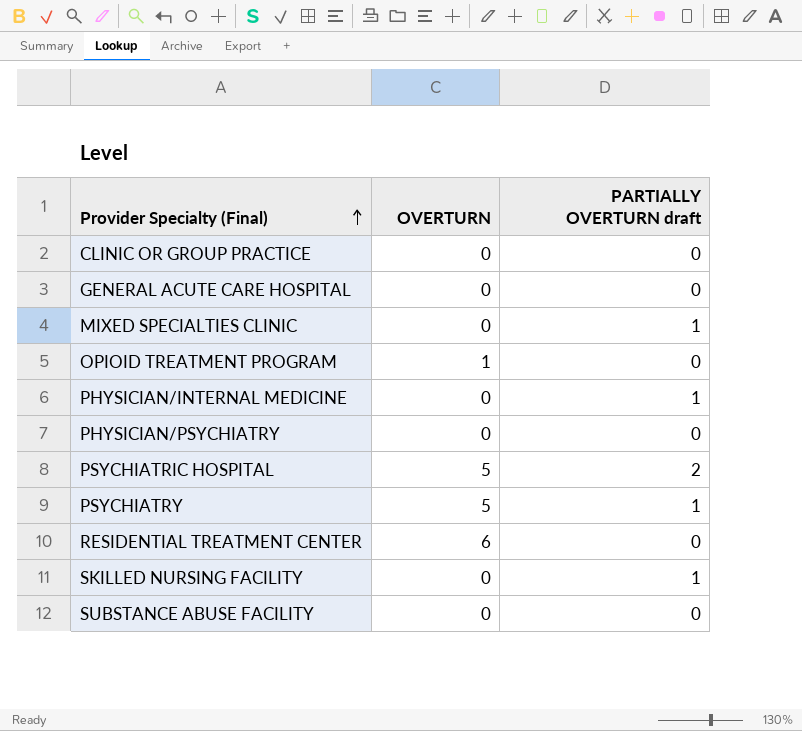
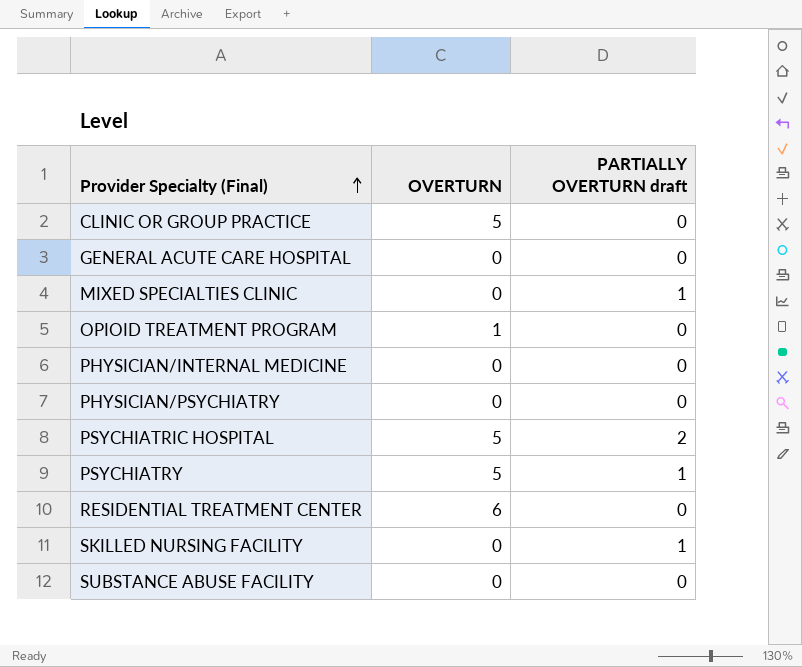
CLINIC OR GROUP PRACTICE | OVERTURN: 0 -> 5
PHYSICIAN/INTERNAL MEDICINE | PARTIALLY OVERTURN draft: 1 -> 0

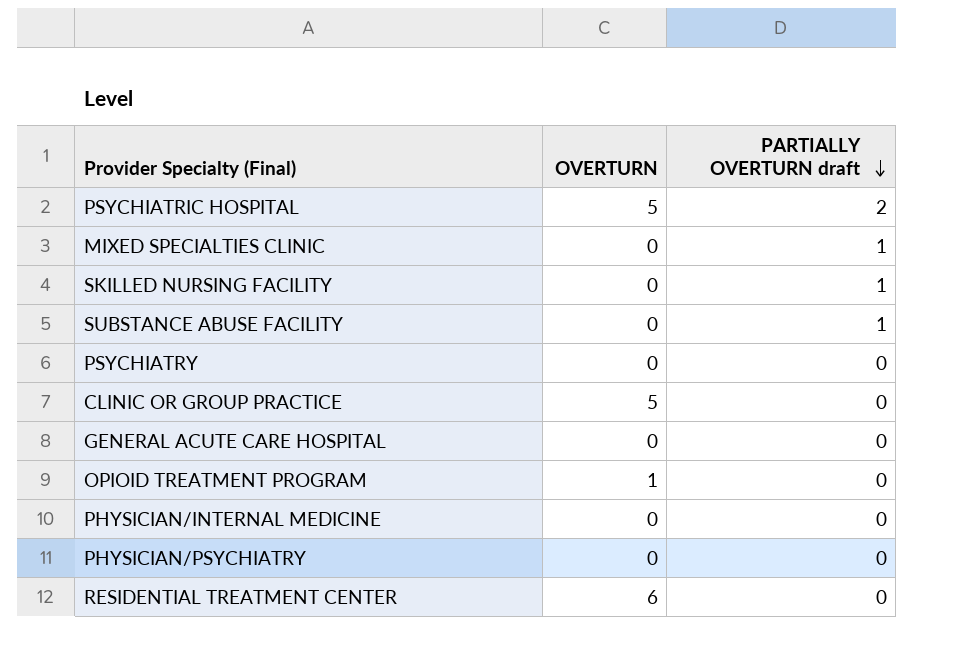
row order: Provider Specialty (Final) ascending -> PARTIALLY OVERTURN draft descending
SUBSTANCE ABUSE FACILITY | PARTIALLY OVERTURN draft: 0 -> 1
PSYCHIATRY | OVERTURN: 5 -> 0
PSYCHIATRY | PARTIALLY OVERTURN draft: 1 -> 0

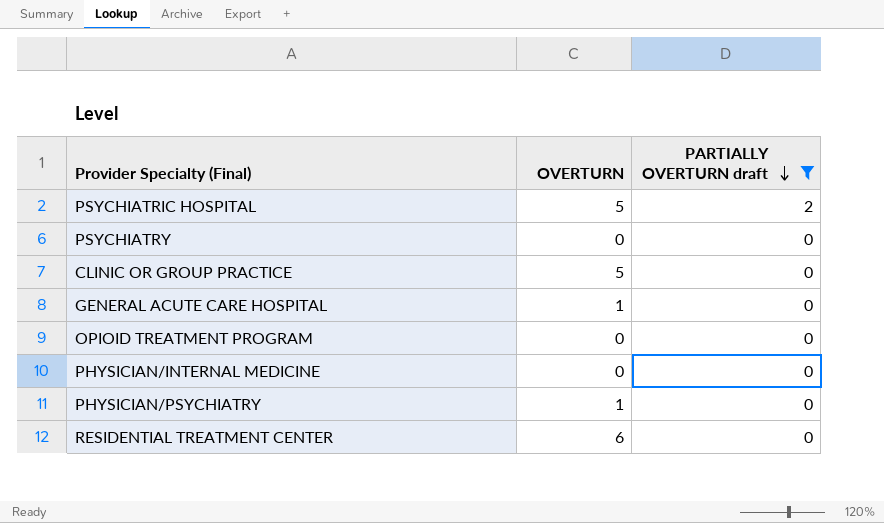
filter: none -> PARTIALLY OVERTURN draft != 1
GENERAL ACUTE CARE HOSPITAL | OVERTURN: 0 -> 1
OPIOID TREATMENT PROGRAM | OVERTURN: 1 -> 0
PHYSICIAN/PSYCHIATRY | OVERTURN: 0 -> 1

